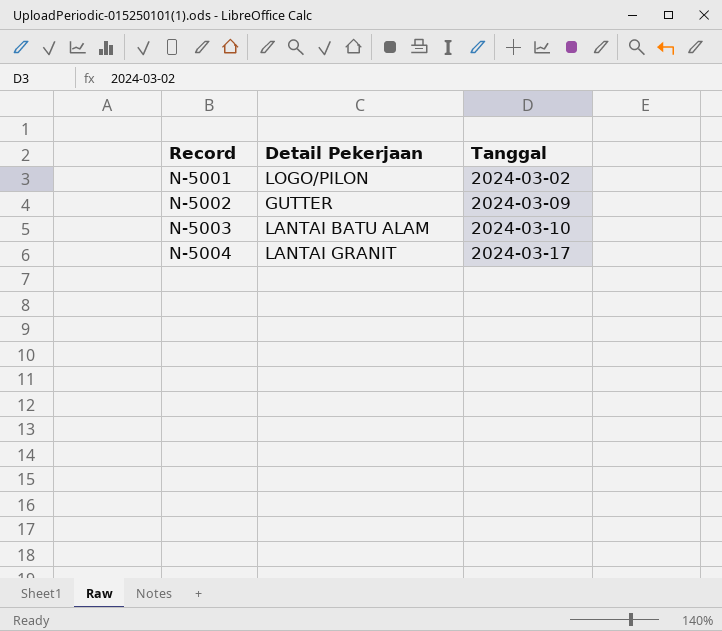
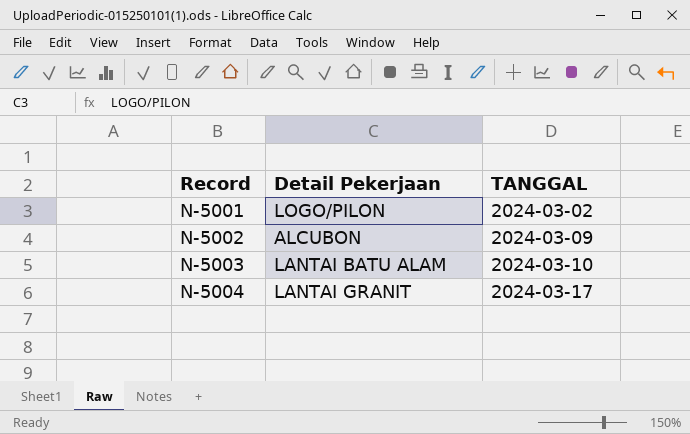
column name: Tanggal -> TANGGAL
N-5002 | Detail Pekerjaan: GUTTER -> ALCUBON

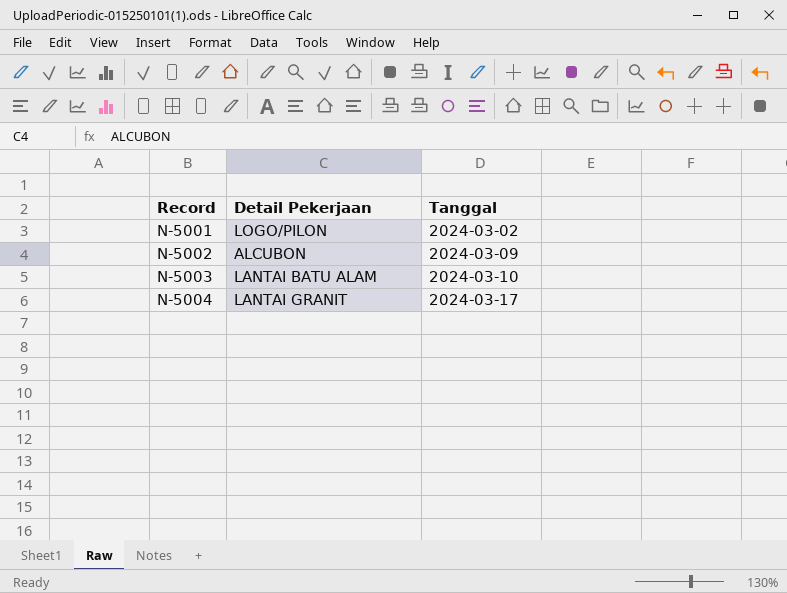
column name: TANGGAL -> Tanggal

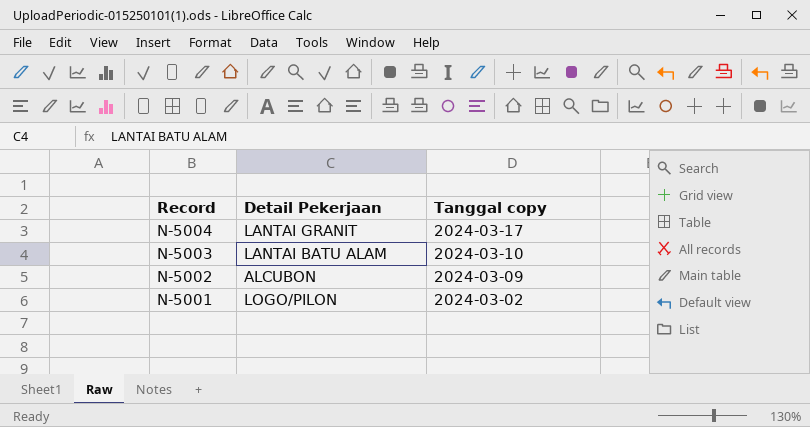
row order: Record ascending -> Record descending
column name: Tanggal -> Tanggal copy

